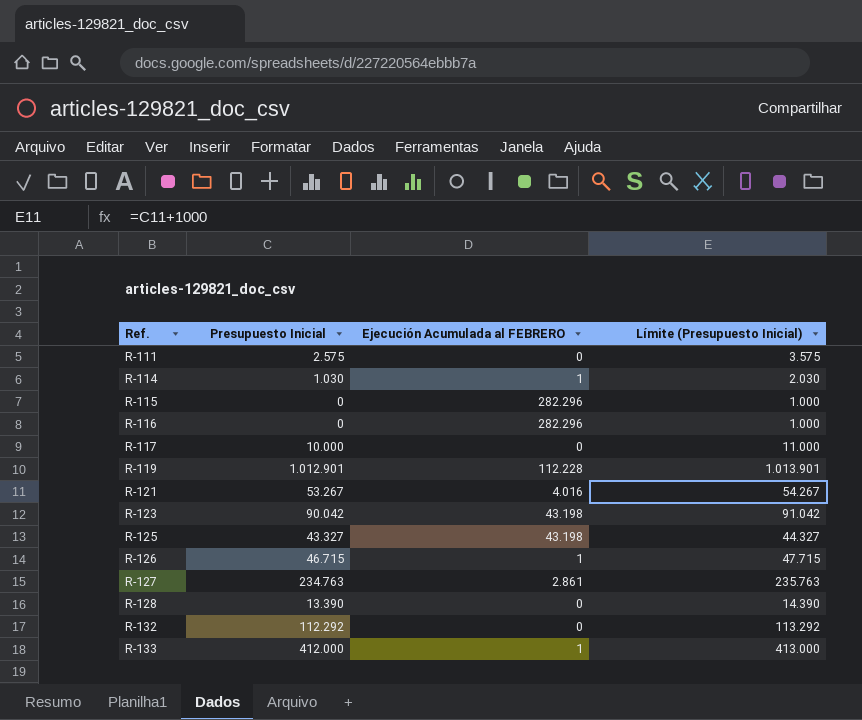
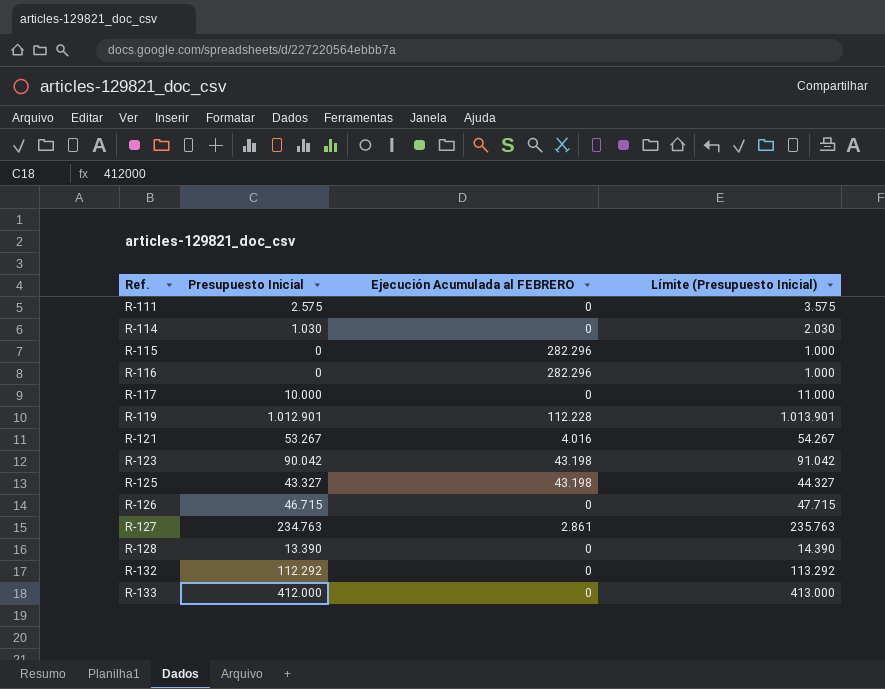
R-114 | Ejecución Acumulada al FEBRERO: 1 -> 0
R-126 | Ejecución Acumulada al FEBRERO: 1 -> 0
R-133 | Ejecución Acumulada al FEBRERO: 1 -> 0

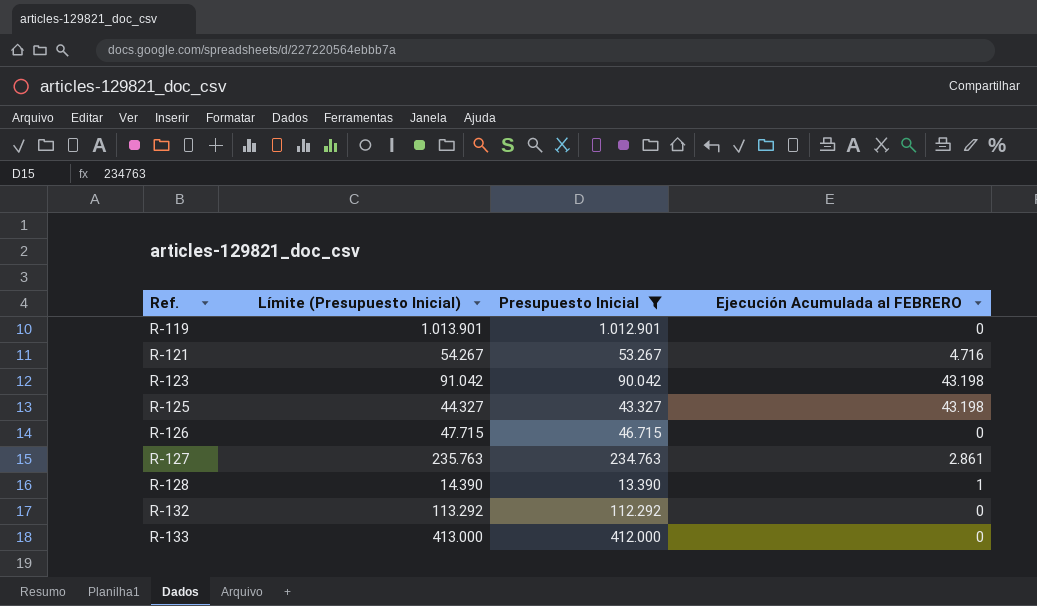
filter: none -> Presupuesto Inicial >= 13.390
column Límite (Presupuesto Inicial) | position: 4 -> 2
R-119 | Ejecución Acumulada al FEBRERO: 112.228 -> 0
R-121 | Ejecución Acumulada al FEBRERO: 4.016 -> 4.716
R-128 | Ejecución Acumulada al FEBRERO: 0 -> 1

